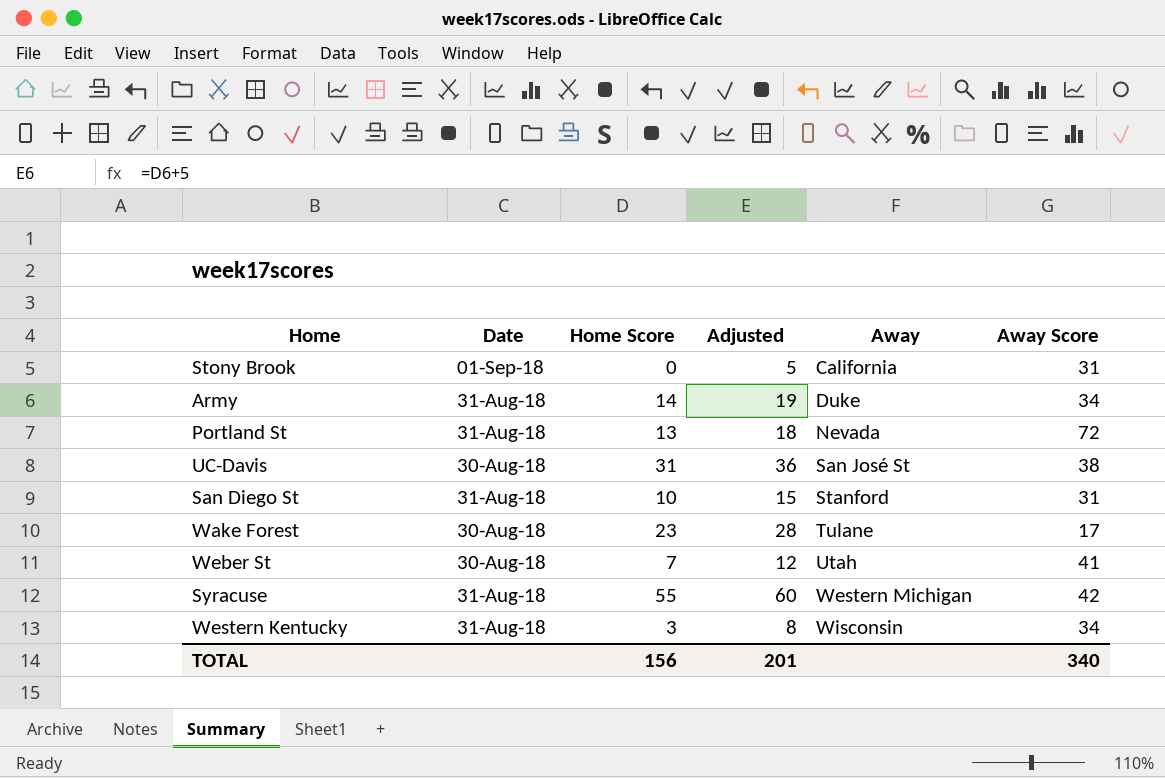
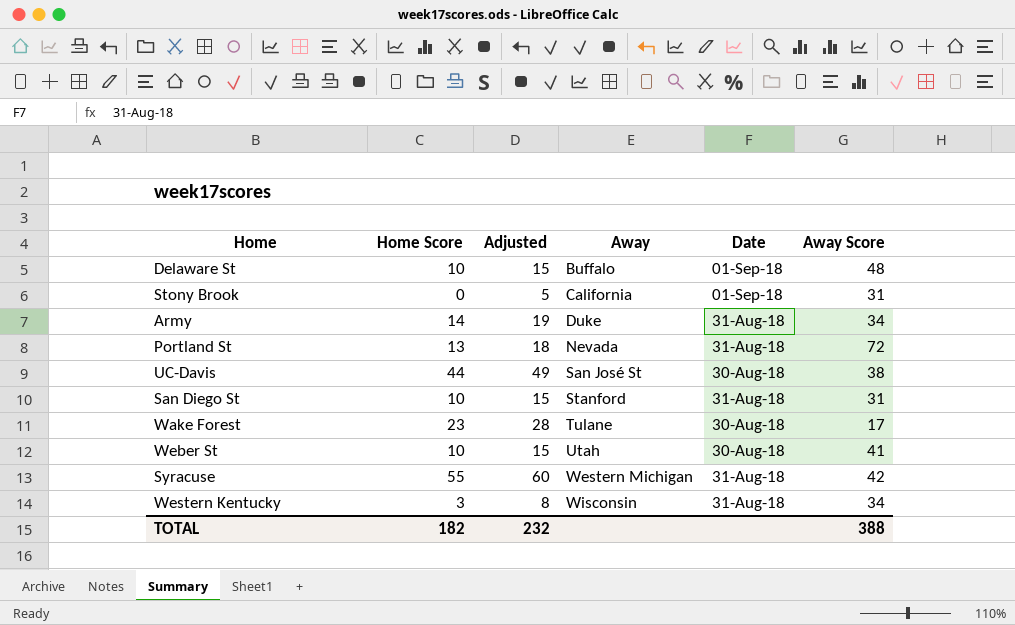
column Date | position: 2 -> 5
row Delaware St: none -> 10 | 15 | Buffalo | 01-Sep-18 | 48
UC-Davis | Home Score: 31 -> 44
UC-Davis | Adjusted: 36 -> 49
Weber St | Home Score: 7 -> 10
Weber St | Adjusted: 12 -> 15
TOTAL | Home Score: 156 -> 182
TOTAL | Adjusted: 201 -> 232
TOTAL | Away Score: 340 -> 388

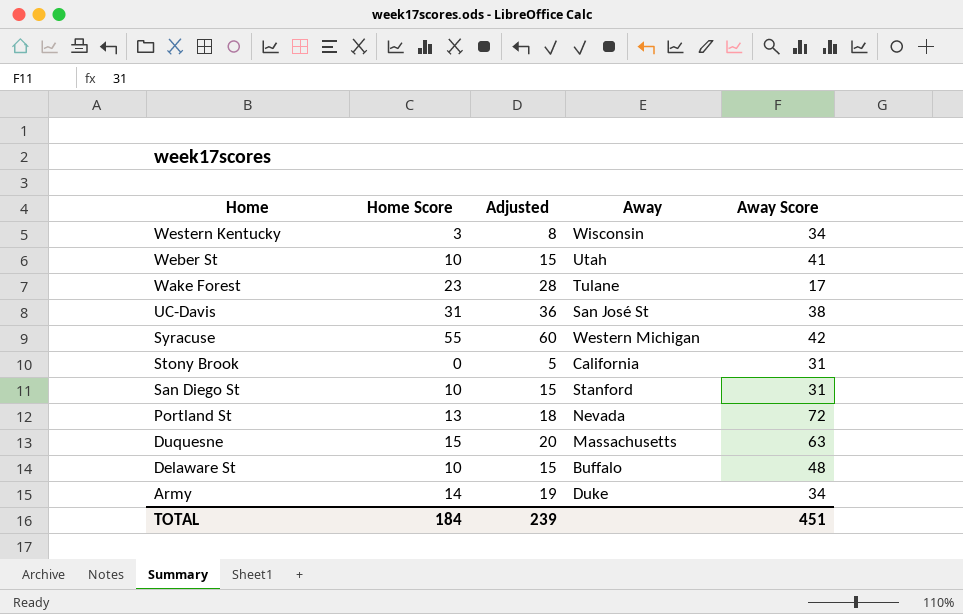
row order: Away ascending -> Home descending
column Date | position: 5 -> none
UC-Davis | Home Score: 44 -> 31
UC-Davis | Adjusted: 49 -> 36
row Duquesne: none -> 15 | 20 | Massachusetts | 63
TOTAL | Home Score: 182 -> 184
TOTAL | Adjusted: 232 -> 239
TOTAL | Away Score: 388 -> 451

